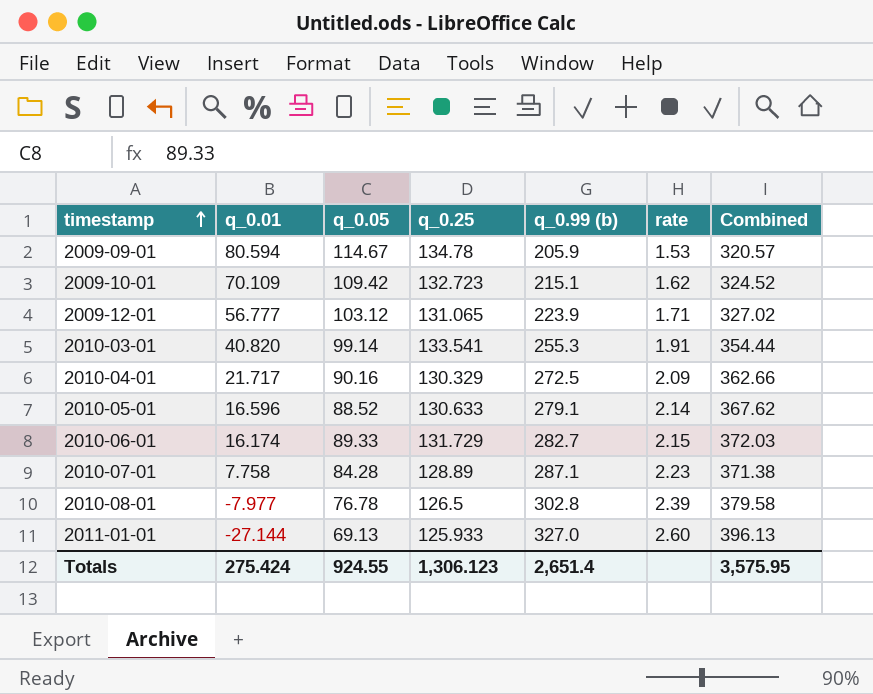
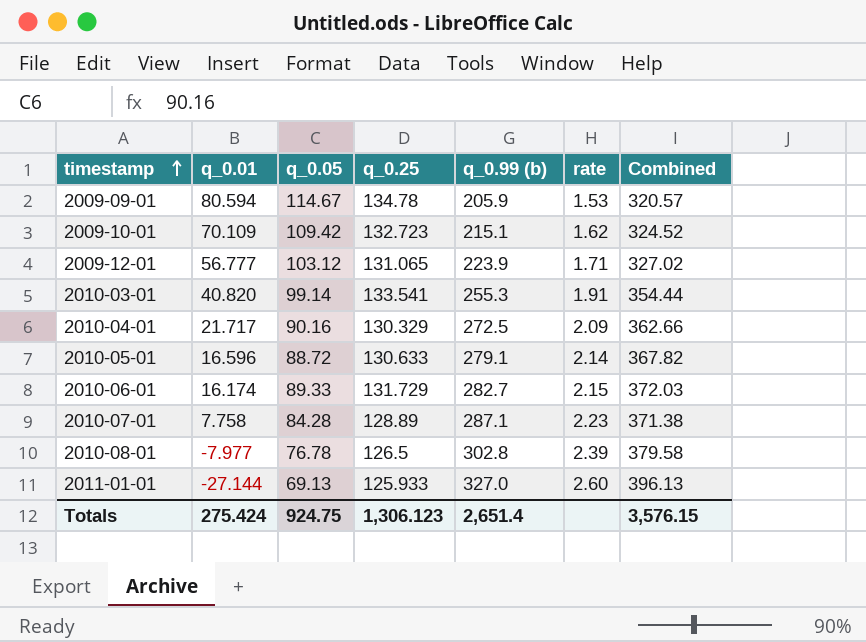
2010-05-01 | q_0.05: 88.52 -> 88.72
2010-05-01 | Combined: 367.62 -> 367.82
Totals | q_0.05: 924.55 -> 924.75
Totals | Combined: 3,575.95 -> 3,576.15

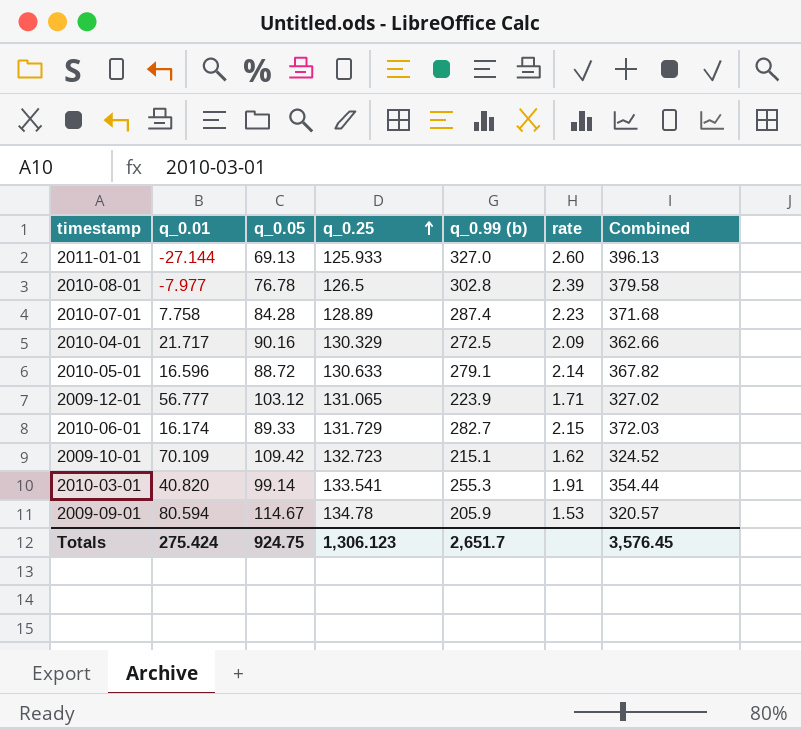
row order: timestamp ascending -> q_0.25 ascending
2010-07-01 | q_0.99 (b): 287.1 -> 287.4
2010-07-01 | Combined: 371.38 -> 371.68
Totals | q_0.99 (b): 2,651.4 -> 2,651.7
Totals | Combined: 3,576.15 -> 3,576.45

